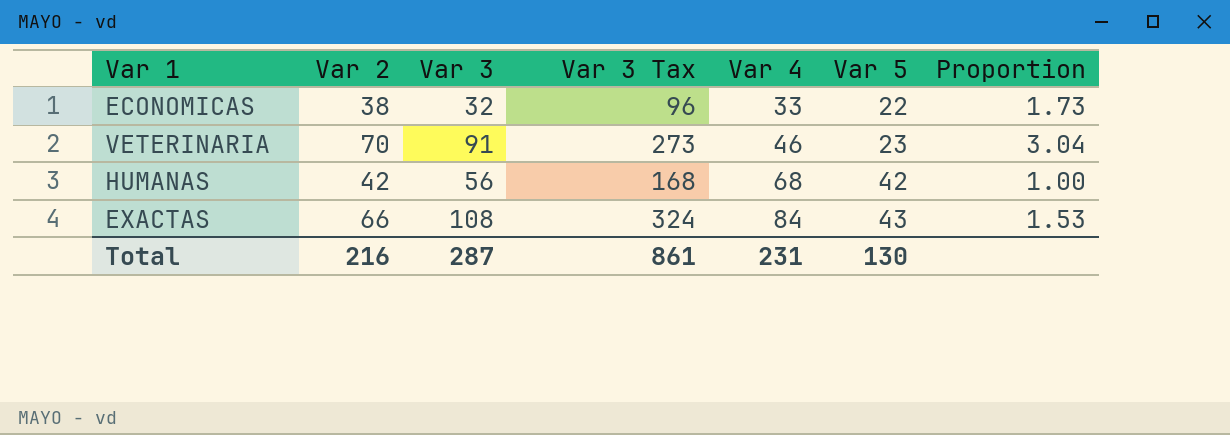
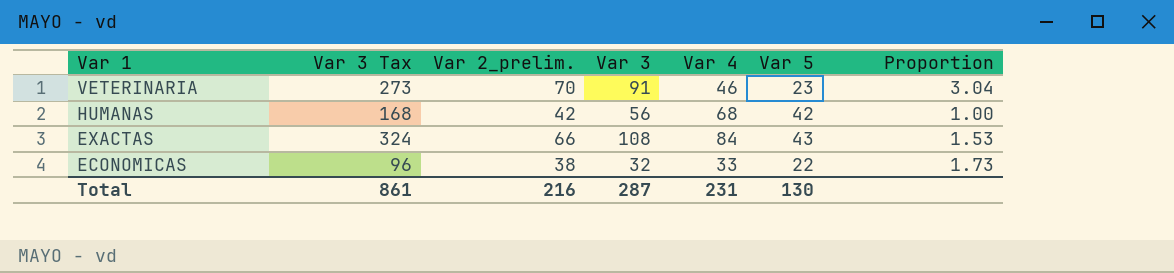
row order: Var 4 ascending -> Var 1 descending
column Var 3 Tax | position: 4 -> 2
column name: Var 2 -> Var 2_prelim.

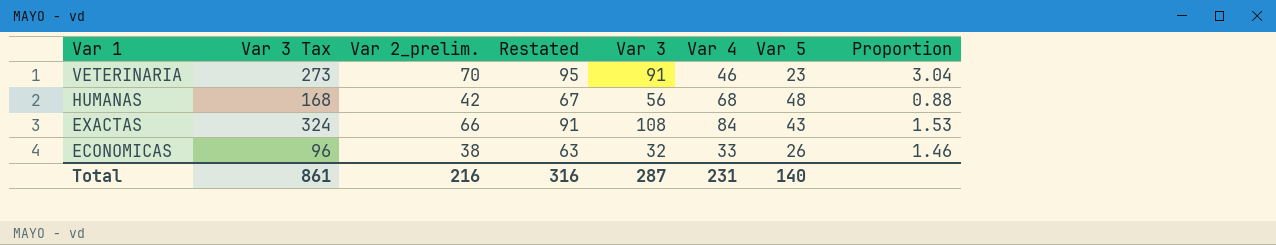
column Restated | formula: none -> [Var 2_prelim.] + 25
HUMANAS | Var 5: 42 -> 48
HUMANAS | Proportion: 1.00 -> 0.88
ECONOMICAS | Var 5: 22 -> 26
ECONOMICAS | Proportion: 1.73 -> 1.46
Total | Var 5: 130 -> 140

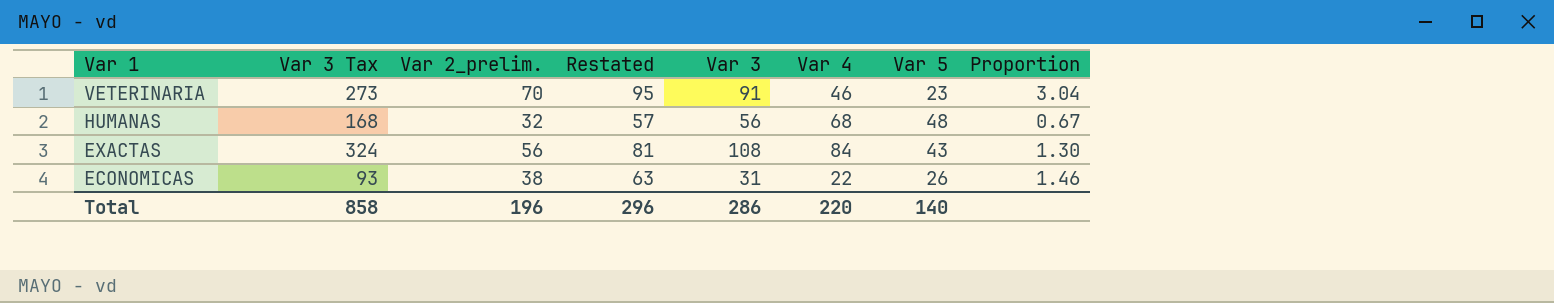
HUMANAS | Var 2_prelim.: 42 -> 32
HUMANAS | Restated: 67 -> 57
HUMANAS | Proportion: 0.88 -> 0.67
EXACTAS | Var 2_prelim.: 66 -> 56
EXACTAS | Restated: 91 -> 81
EXACTAS | Proportion: 1.53 -> 1.30
ECONOMICAS | Var 3 Tax: 96 -> 93
ECONOMICAS | Var 3: 32 -> 31
ECONOMICAS | Var 4: 33 -> 22
Total | Var 3 Tax: 861 -> 858
Total | Var 2_prelim.: 216 -> 196
Total | Restated: 316 -> 296
Total | Var 3: 287 -> 286
Total | Var 4: 231 -> 220

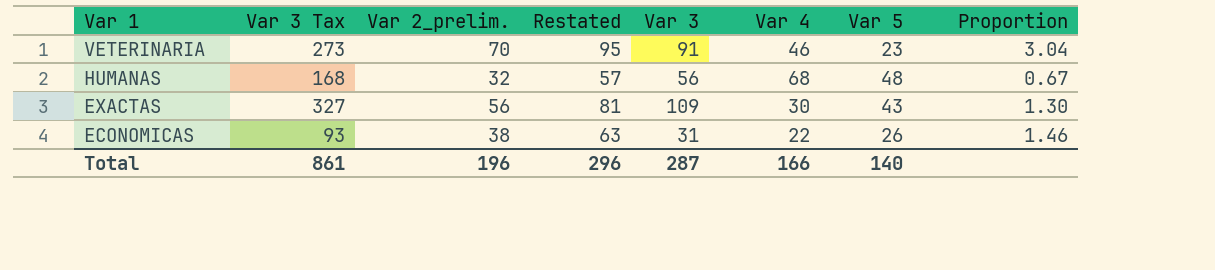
EXACTAS | Var 3 Tax: 324 -> 327
EXACTAS | Var 3: 108 -> 109
EXACTAS | Var 4: 84 -> 30
Total | Var 3 Tax: 858 -> 861
Total | Var 3: 286 -> 287
Total | Var 4: 220 -> 166

